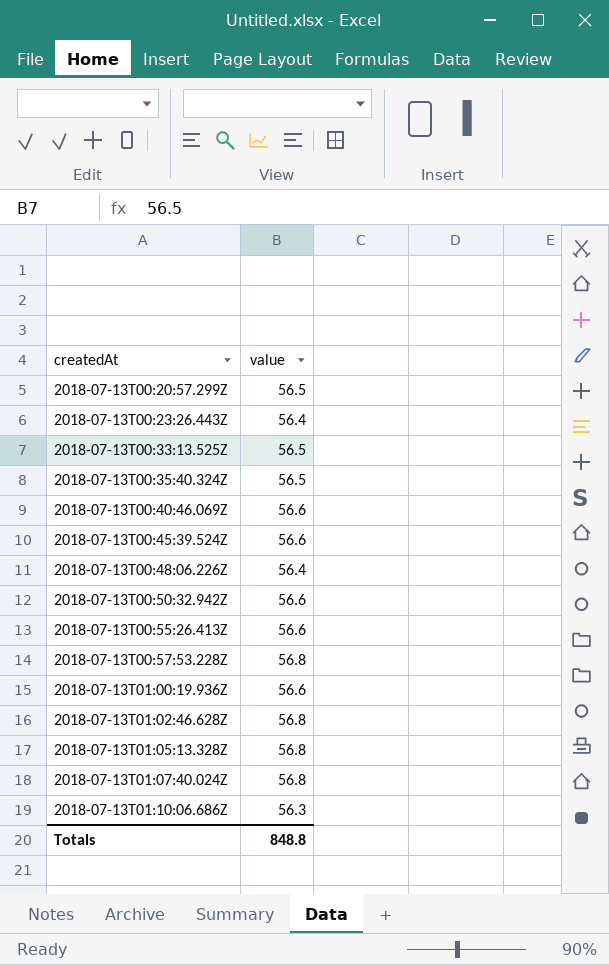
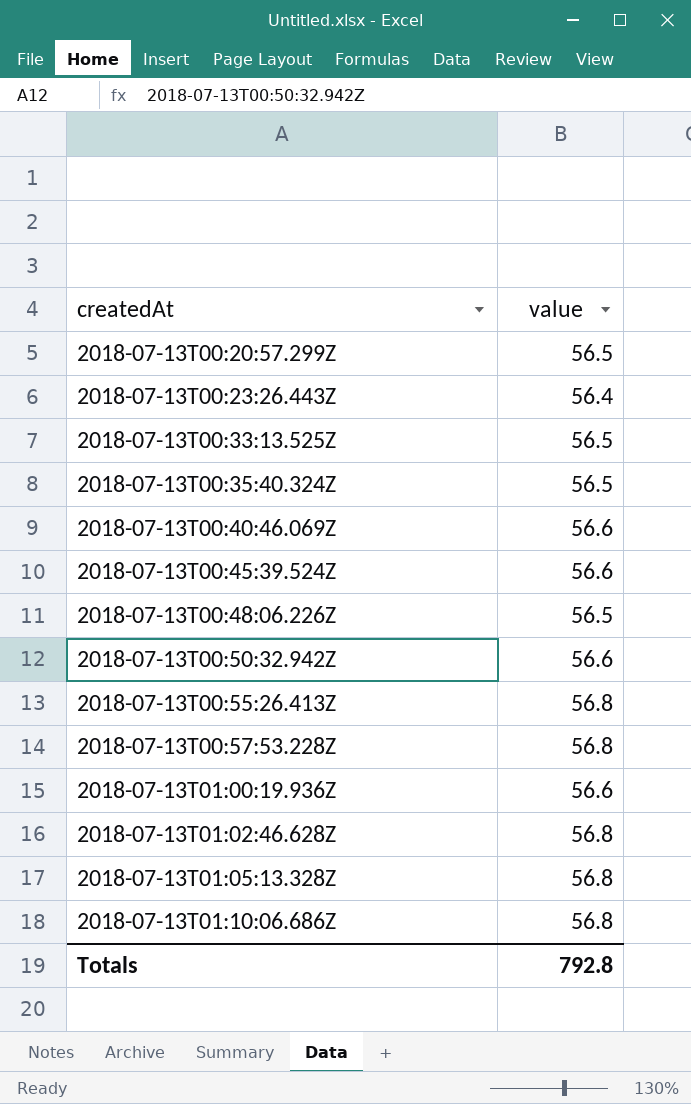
row 2018-07-13T01:07:40.024Z: 56.8 -> none
2018-07-13T00:48:06.226Z | value: 56.4 -> 56.5
2018-07-13T00:55:26.413Z | value: 56.6 -> 56.8
2018-07-13T01:10:06.686Z | value: 56.3 -> 56.8
Totals | value: 848.8 -> 792.8

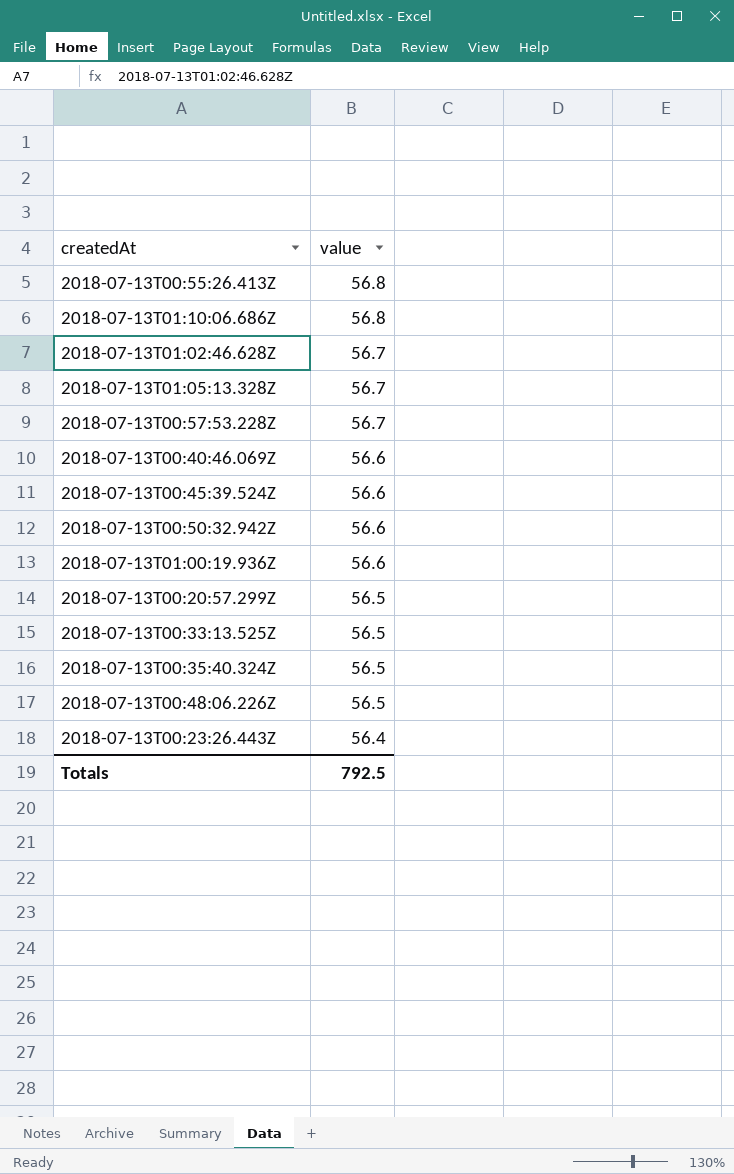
row order: createdAt ascending -> value descending
2018-07-13T01:02:46.628Z | value: 56.8 -> 56.7
2018-07-13T01:05:13.328Z | value: 56.8 -> 56.7
2018-07-13T00:57:53.228Z | value: 56.8 -> 56.7
Totals | value: 792.8 -> 792.5

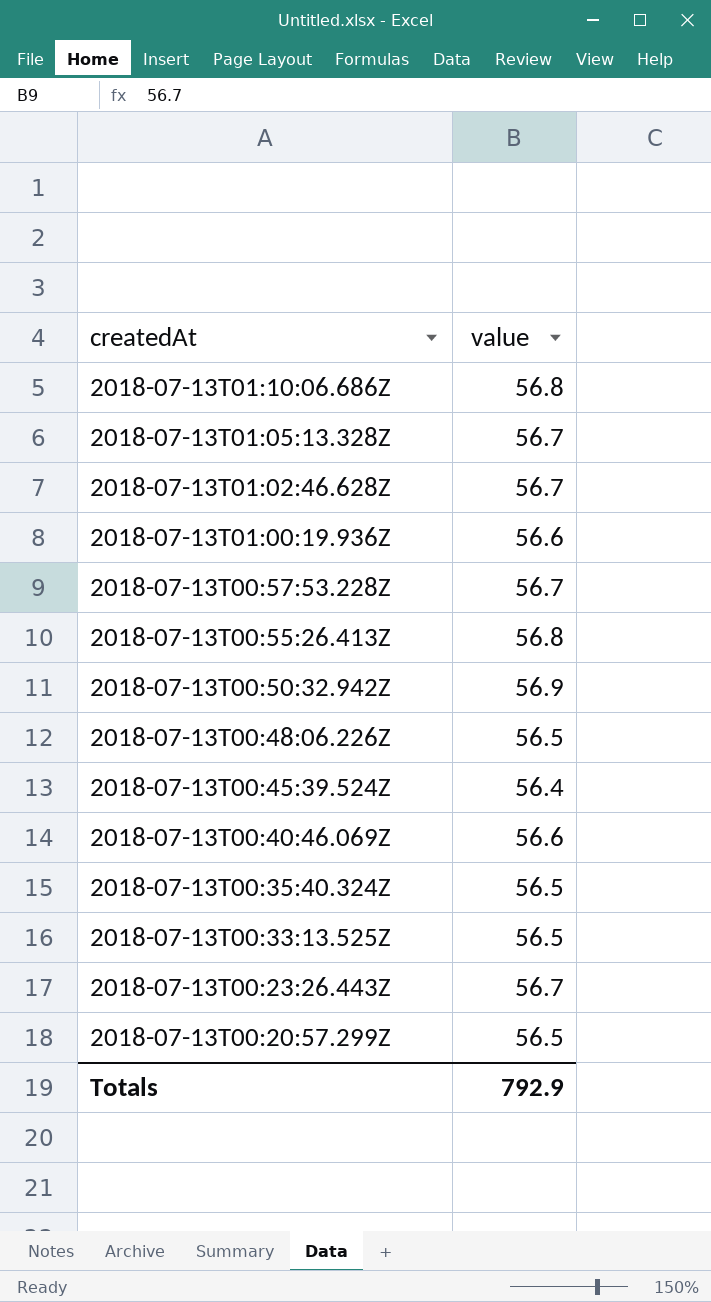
row order: value descending -> createdAt descending
2018-07-13T00:50:32.942Z | value: 56.6 -> 56.9
2018-07-13T00:45:39.524Z | value: 56.6 -> 56.4
2018-07-13T00:23:26.443Z | value: 56.4 -> 56.7
Totals | value: 792.5 -> 792.9

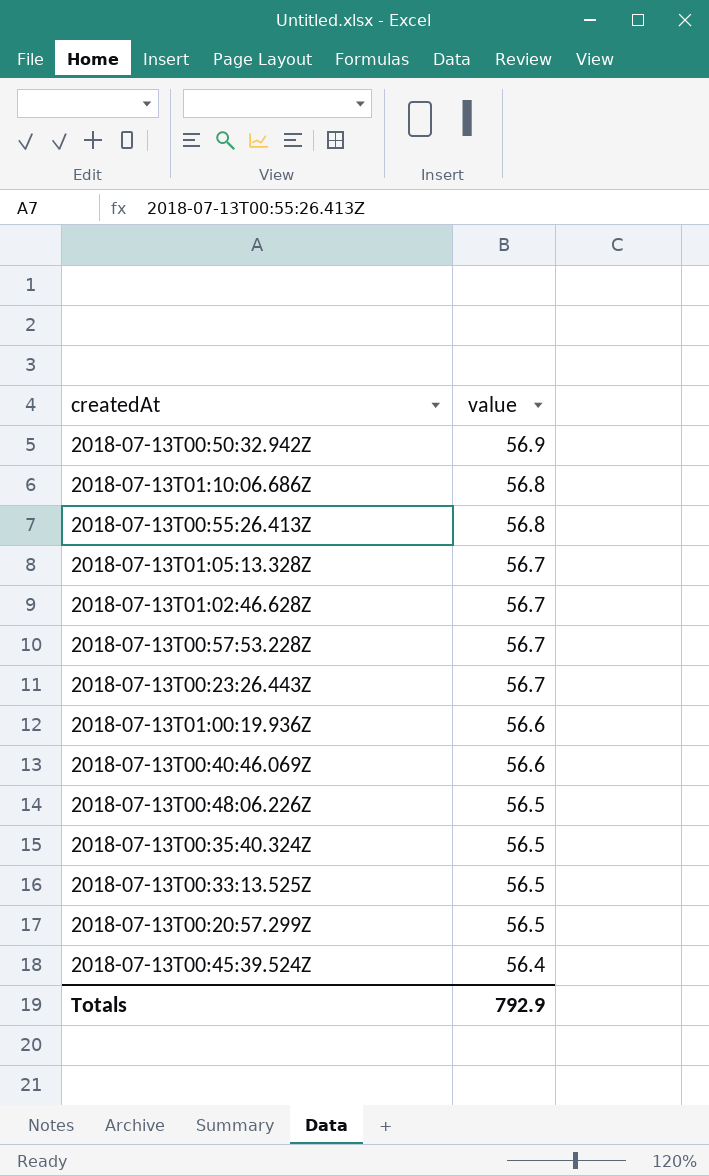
row order: createdAt descending -> value descending

